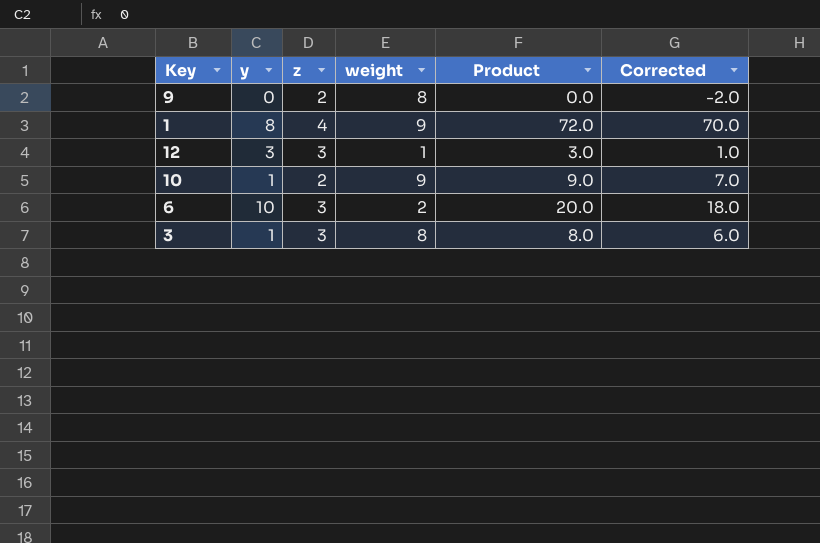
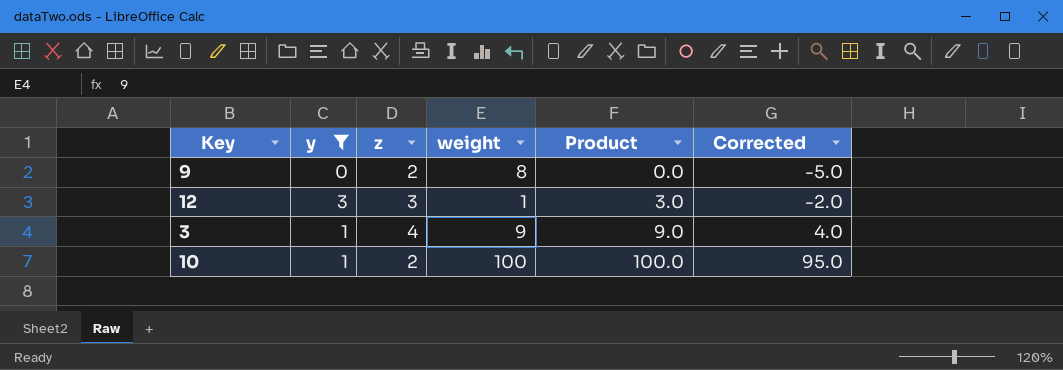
filter: none -> y <= 3
row order: none -> Product ascending
column Corrected | formula: [Product] - 2 -> [Product] - 5
3 | z: 3 -> 4
3 | weight: 8 -> 9
3 | Product: 8.0 -> 9.0
10 | weight: 9 -> 100
10 | Product: 9.0 -> 100.0

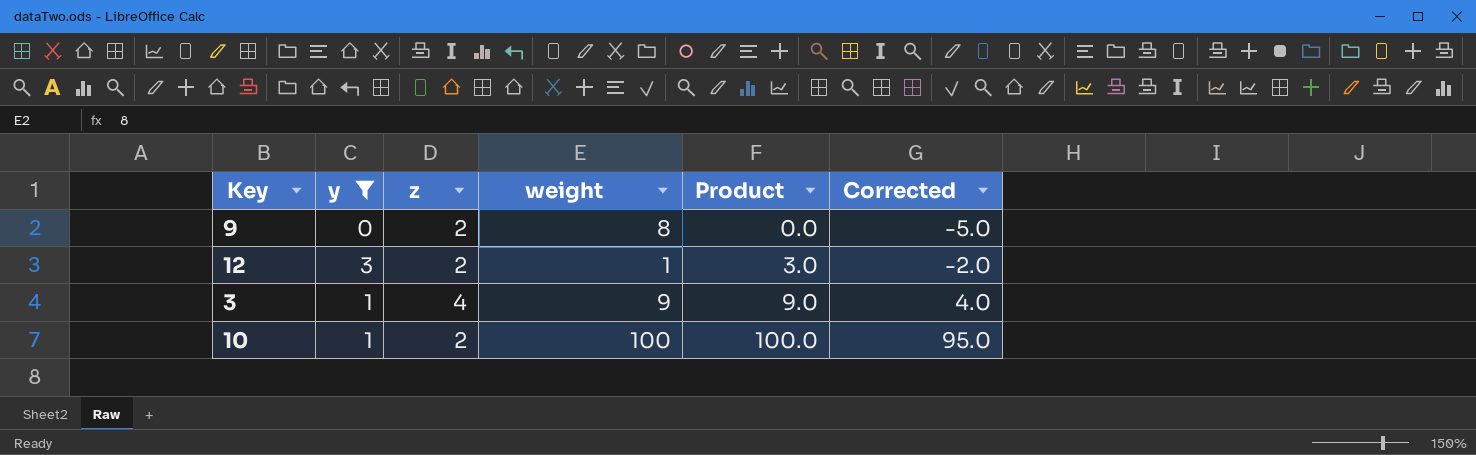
12 | z: 3 -> 2

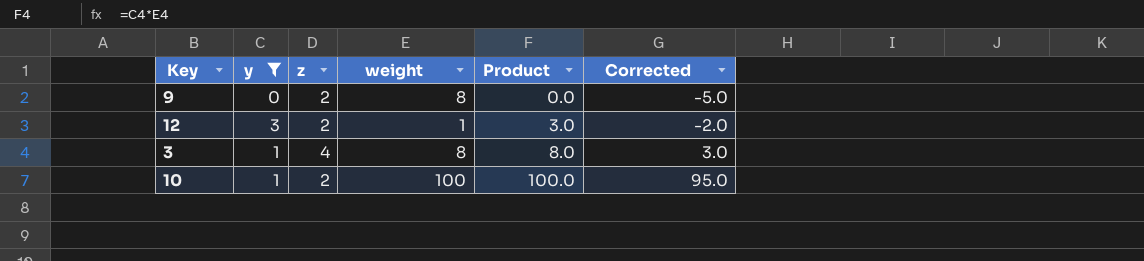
3 | weight: 9 -> 8
3 | Product: 9.0 -> 8.0
3 | Corrected: 4.0 -> 3.0

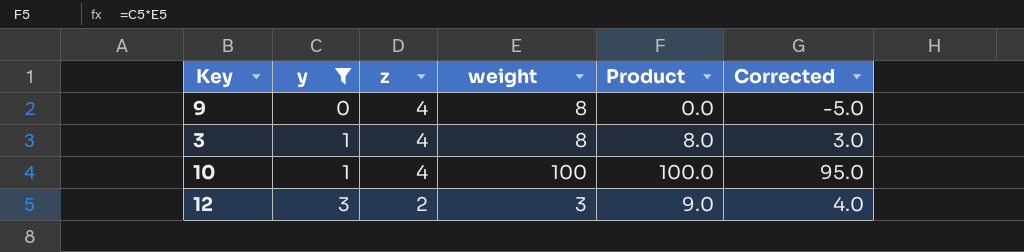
row order: Product ascending -> y ascending
9 | z: 2 -> 4
10 | z: 2 -> 4
12 | weight: 1 -> 3
12 | Product: 3.0 -> 9.0
12 | Corrected: -2.0 -> 4.0

